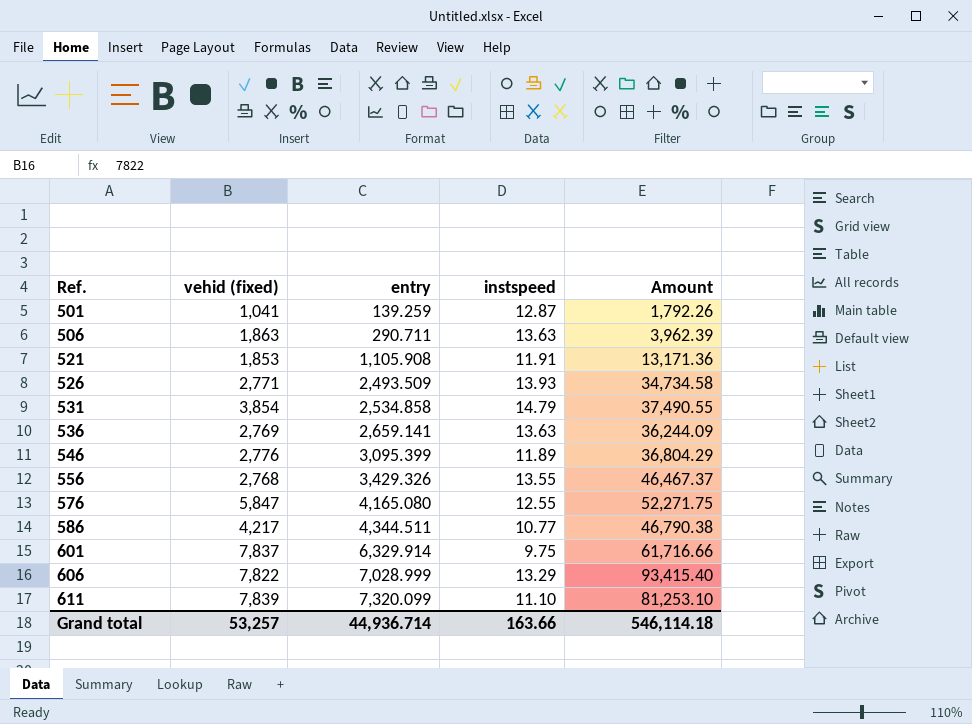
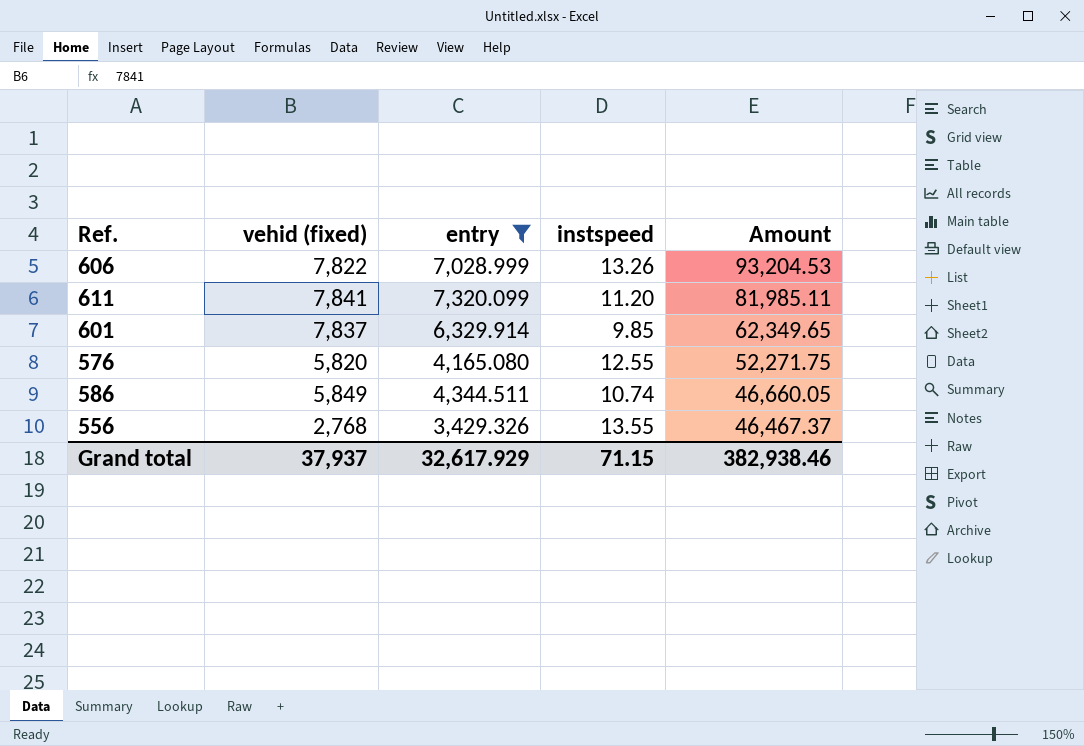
filter: none -> entry >= 3,429.326
row order: Ref. ascending -> Amount descending
606 | instspeed: 13.29 -> 13.26
606 | Amount: 93,415.40 -> 93,204.53
611 | vehid (fixed): 7,839 -> 7,841
611 | instspeed: 11.10 -> 11.20
611 | Amount: 81,253.10 -> 81,985.11
601 | instspeed: 9.75 -> 9.85
601 | Amount: 61,716.66 -> 62,349.65
576 | vehid (fixed): 5,847 -> 5,820
586 | vehid (fixed): 4,217 -> 5,849
586 | instspeed: 10.77 -> 10.74
586 | Amount: 46,790.38 -> 46,660.05
Grand total | vehid (fixed): 53,257 -> 37,937
Grand total | entry: 44,936.714 -> 32,617.929
Grand total | instspeed: 163.66 -> 71.15
Grand total | Amount: 546,114.18 -> 382,938.46

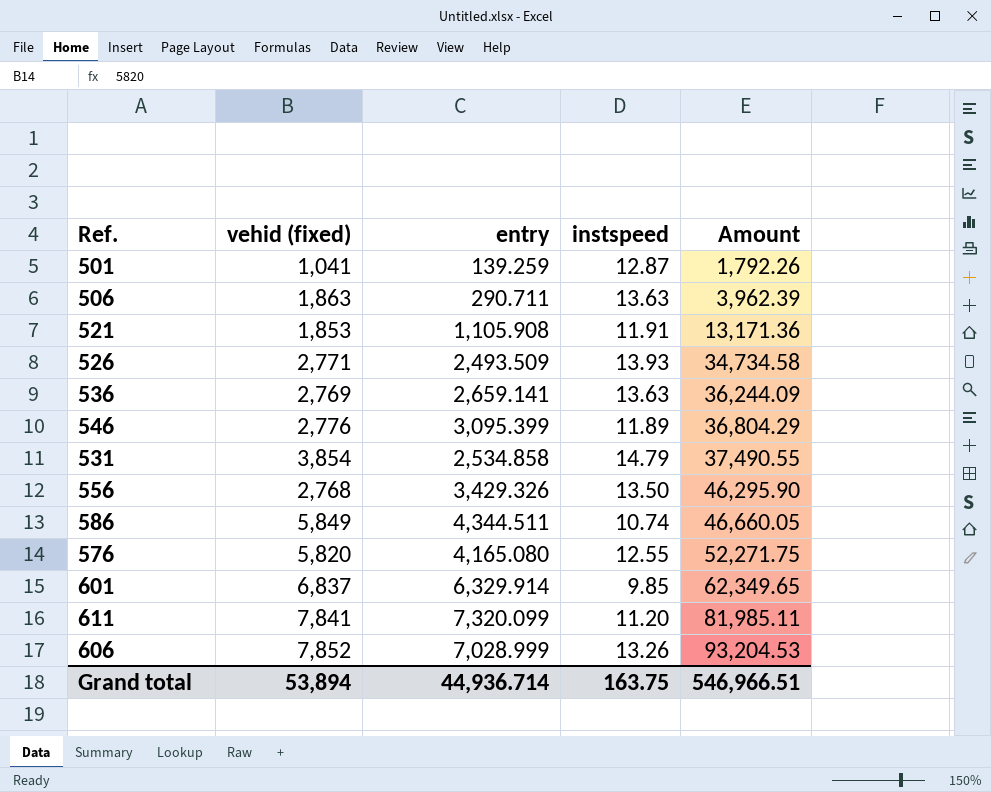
filter: entry >= 3,429.326 -> none
row order: Amount descending -> Amount ascending
556 | instspeed: 13.55 -> 13.50
556 | Amount: 46,467.37 -> 46,295.90
601 | vehid (fixed): 7,837 -> 6,837
606 | vehid (fixed): 7,822 -> 7,852
Grand total | vehid (fixed): 37,937 -> 53,894
Grand total | entry: 32,617.929 -> 44,936.714
Grand total | instspeed: 71.15 -> 163.75
Grand total | Amount: 382,938.46 -> 546,966.51

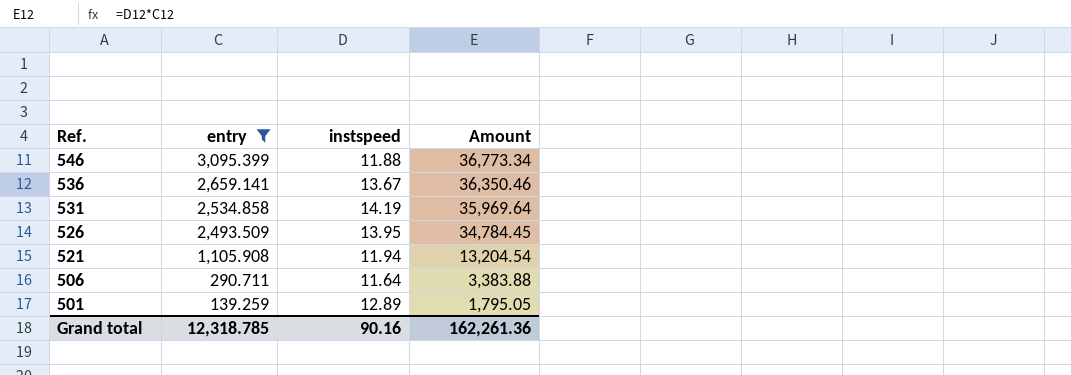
filter: none -> entry <= 3,095.399
row order: Amount ascending -> Ref. descending
column vehid (fixed) | position: 2 -> none
546 | instspeed: 11.89 -> 11.88
546 | Amount: 36,804.29 -> 36,773.34
536 | instspeed: 13.63 -> 13.67
536 | Amount: 36,244.09 -> 36,350.46
531 | instspeed: 14.79 -> 14.19
531 | Amount: 37,490.55 -> 35,969.64
526 | instspeed: 13.93 -> 13.95
526 | Amount: 34,734.58 -> 34,784.45
521 | instspeed: 11.91 -> 11.94
521 | Amount: 13,171.36 -> 13,204.54
506 | instspeed: 13.63 -> 11.64
506 | Amount: 3,962.39 -> 3,383.88
501 | instspeed: 12.87 -> 12.89
501 | Amount: 1,792.26 -> 1,795.05
Grand total | entry: 44,936.714 -> 12,318.785
Grand total | instspeed: 163.75 -> 90.16
Grand total | Amount: 546,966.51 -> 162,261.36

